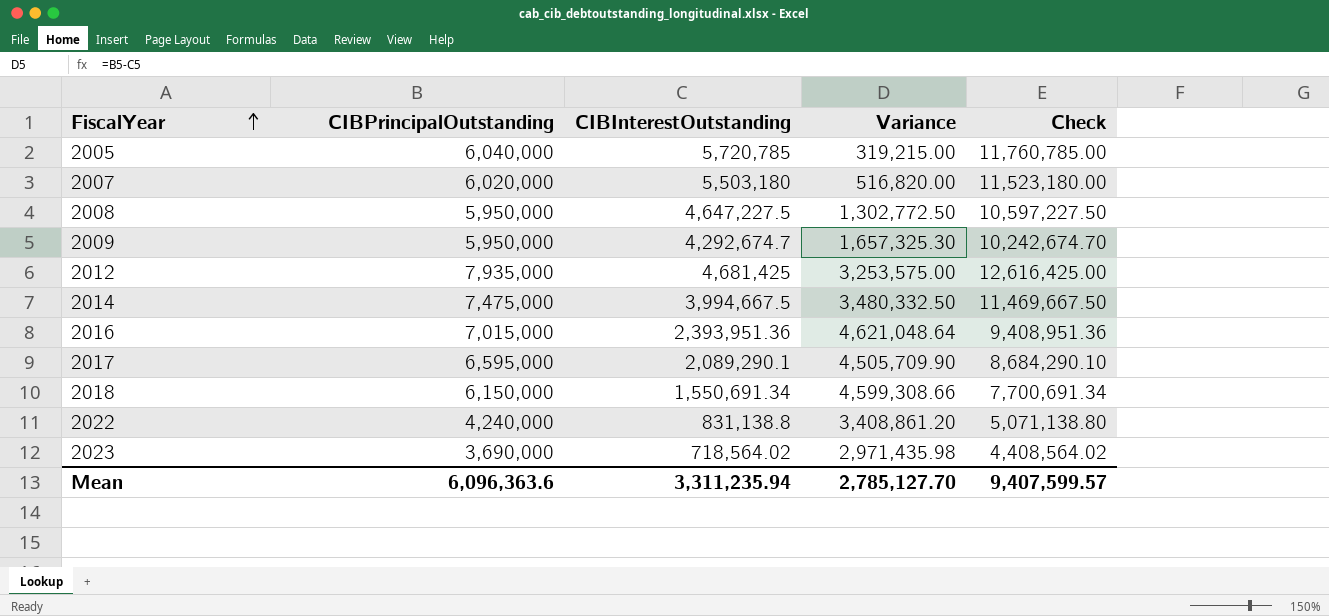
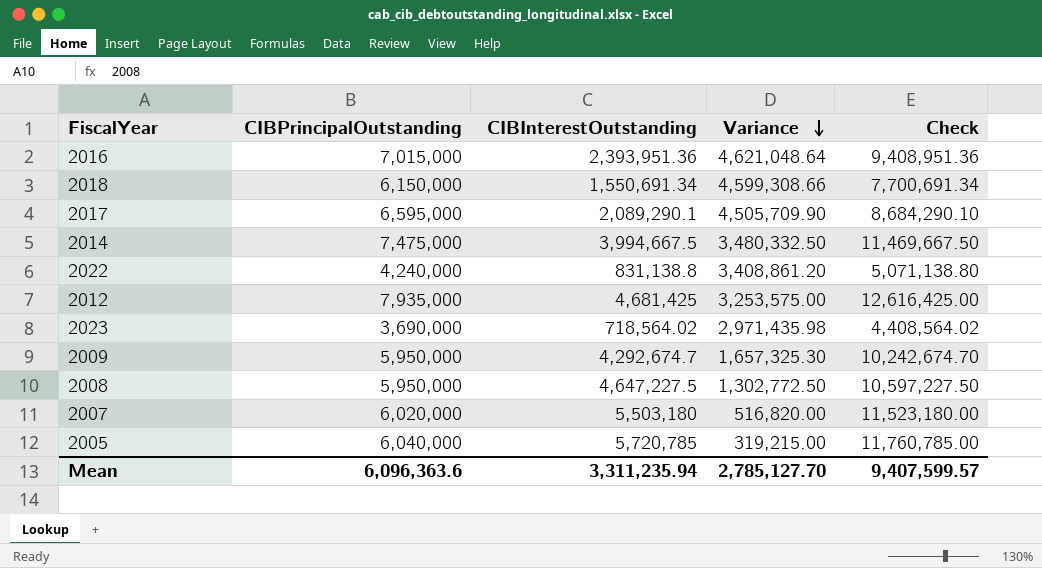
row order: FiscalYear ascending -> Variance descending

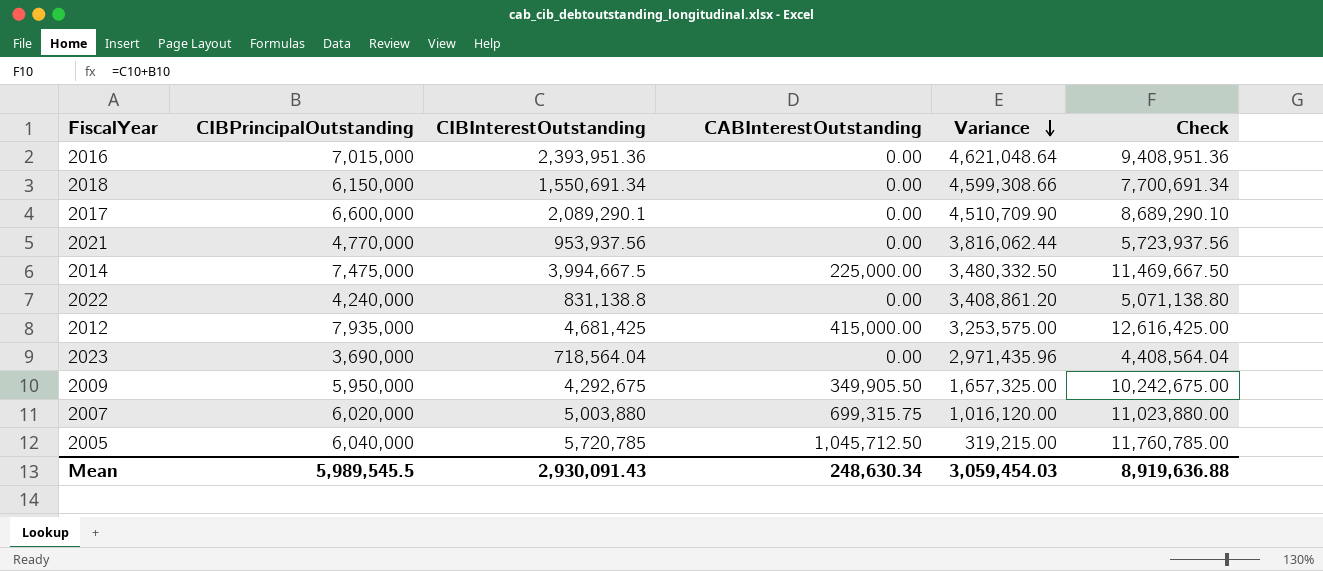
column CABInterestOutstanding | position: none -> 4
row 2008: 5,950,000 | 4,647,227.5 | 1,302,772.50 | 10,597,227.50 -> none
2017 | CIBPrincipalOutstanding: 6,595,000 -> 6,600,000
2017 | Variance: 4,505,709.90 -> 4,510,709.90
2017 | Check: 8,684,290.10 -> 8,689,290.10
row 2021: none -> 4,770,000 | 953,937.56 | 0.00 | 3,816,062.44 | 5,723,937.56
2023 | CIBInterestOutstanding: 718,564.02 -> 718,564.04
2023 | Variance: 2,971,435.98 -> 2,971,435.96
2023 | Check: 4,408,564.02 -> 4,408,564.04
2009 | CIBInterestOutstanding: 4,292,674.7 -> 4,292,675
2009 | Variance: 1,657,325.30 -> 1,657,325.00
2009 | Check: 10,242,674.70 -> 10,242,675.00
2007 | CIBInterestOutstanding: 5,503,180 -> 5,003,880
2007 | Variance: 516,820.00 -> 1,016,120.00
2007 | Check: 11,523,180.00 -> 11,023,880.00
Mean | CIBPrincipalOutstanding: 6,096,363.6 -> 5,989,545.5
Mean | CIBInterestOutstanding: 3,311,235.94 -> 2,930,091.43
Mean | Variance: 2,785,127.70 -> 3,059,454.03
Mean | Check: 9,407,599.57 -> 8,919,636.88

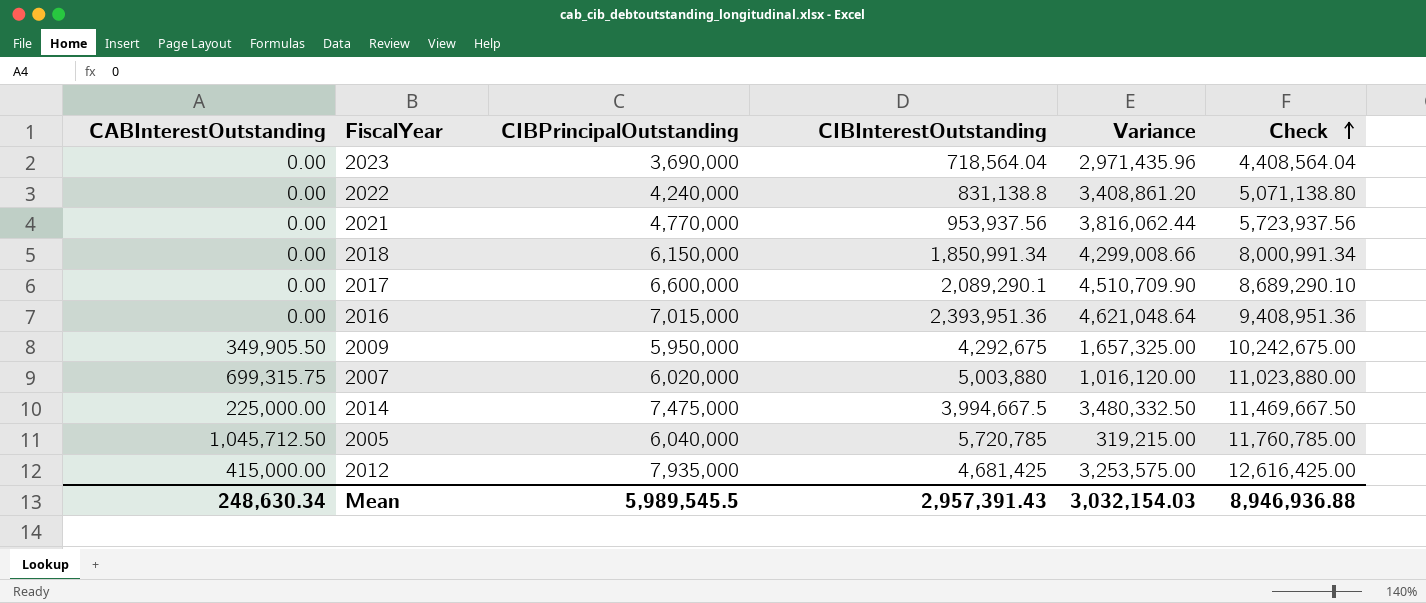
row order: Variance descending -> Check ascending
column CABInterestOutstanding | position: 4 -> 1
2018 | CIBInterestOutstanding: 1,550,691.34 -> 1,850,991.34
2018 | Variance: 4,599,308.66 -> 4,299,008.66
2018 | Check: 7,700,691.34 -> 8,000,991.34
Mean | CIBInterestOutstanding: 2,930,091.43 -> 2,957,391.43
Mean | Variance: 3,059,454.03 -> 3,032,154.03
Mean | Check: 8,919,636.88 -> 8,946,936.88

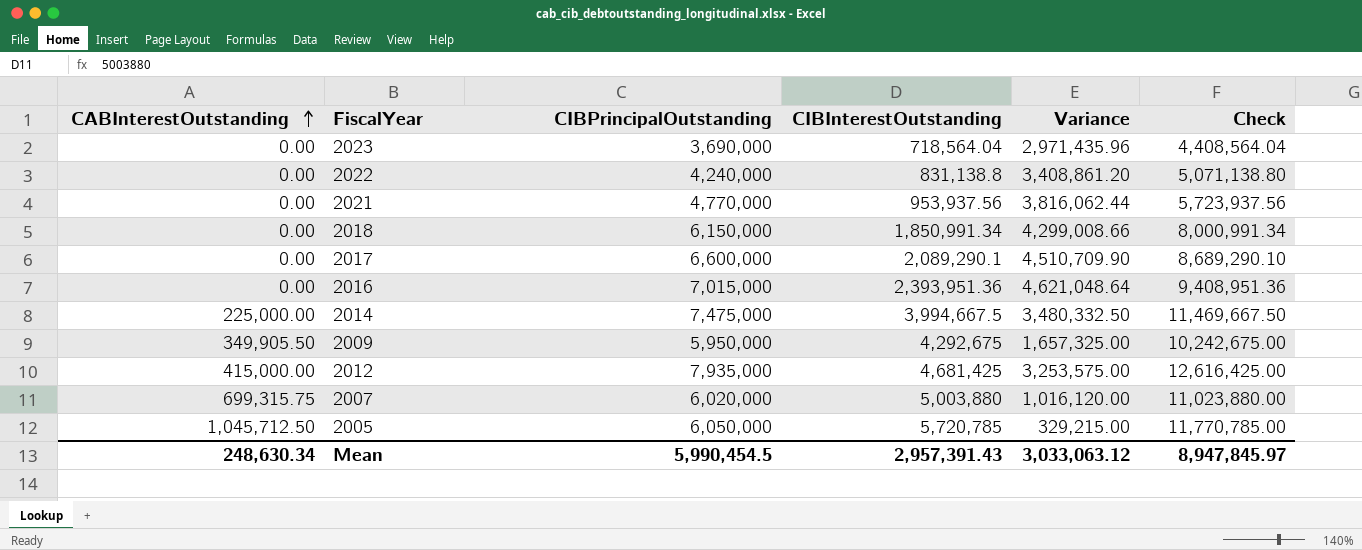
row order: Check ascending -> CABInterestOutstanding ascending
2005 | CIBPrincipalOutstanding: 6,040,000 -> 6,050,000
2005 | Variance: 319,215.00 -> 329,215.00
2005 | Check: 11,760,785.00 -> 11,770,785.00
Mean | CIBPrincipalOutstanding: 5,989,545.5 -> 5,990,454.5
Mean | Variance: 3,032,154.03 -> 3,033,063.12
Mean | Check: 8,946,936.88 -> 8,947,845.97

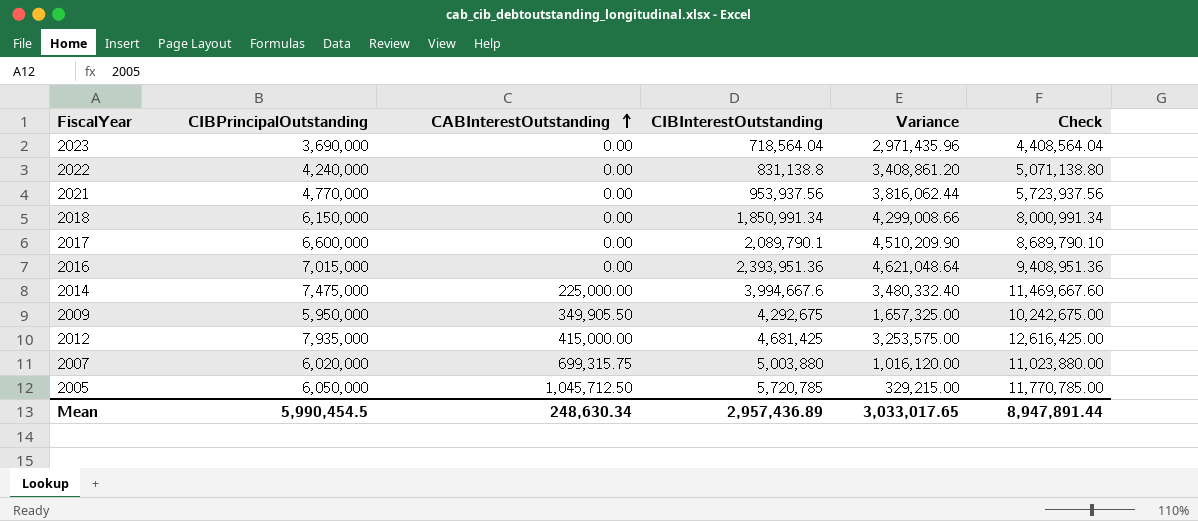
column CABInterestOutstanding | position: 1 -> 3
2017 | CIBInterestOutstanding: 2,089,290.1 -> 2,089,790.1
2017 | Variance: 4,510,709.90 -> 4,510,209.90
2017 | Check: 8,689,290.10 -> 8,689,790.10
2014 | CIBInterestOutstanding: 3,994,667.5 -> 3,994,667.6
2014 | Variance: 3,480,332.50 -> 3,480,332.40
2014 | Check: 11,469,667.50 -> 11,469,667.60
Mean | CIBInterestOutstanding: 2,957,391.43 -> 2,957,436.89
Mean | Variance: 3,033,063.12 -> 3,033,017.65
Mean | Check: 8,947,845.97 -> 8,947,891.44

